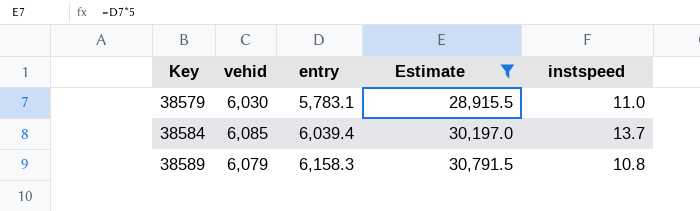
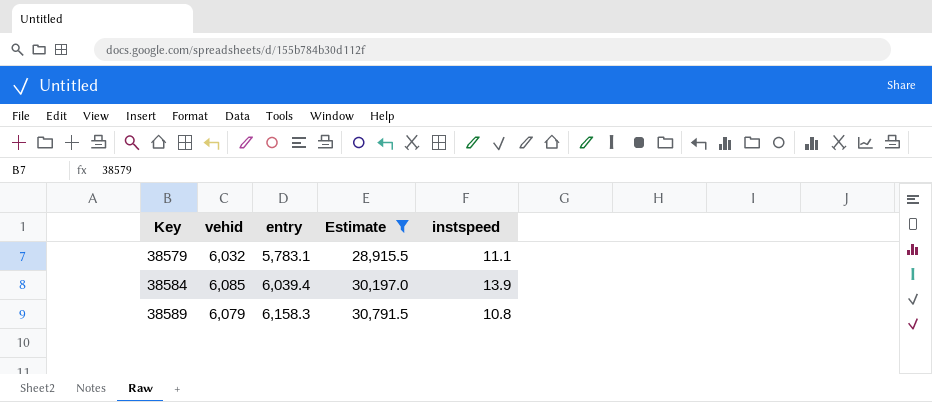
38579 | vehid: 6,030 -> 6,032
38579 | instspeed: 11.0 -> 11.1
38584 | instspeed: 13.7 -> 13.9

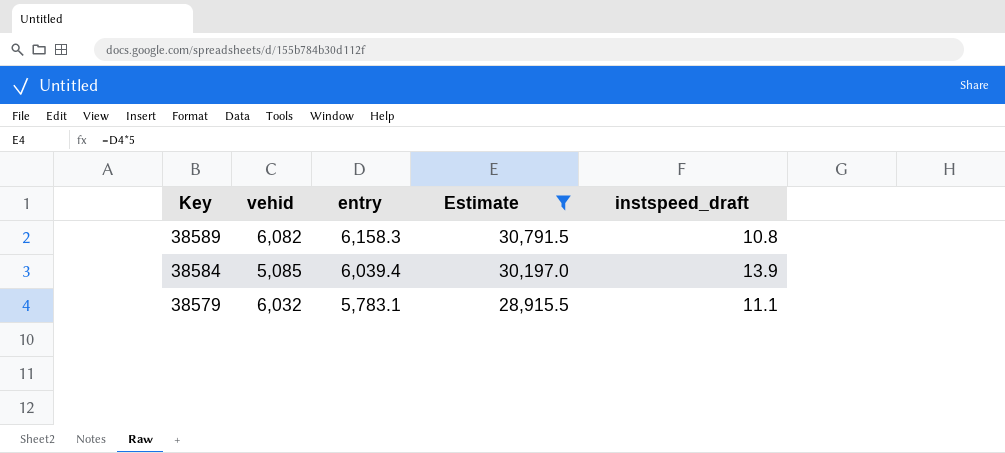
row order: Key ascending -> Key descending
column name: instspeed -> instspeed_draft
38589 | vehid: 6,079 -> 6,082
38584 | vehid: 6,085 -> 5,085

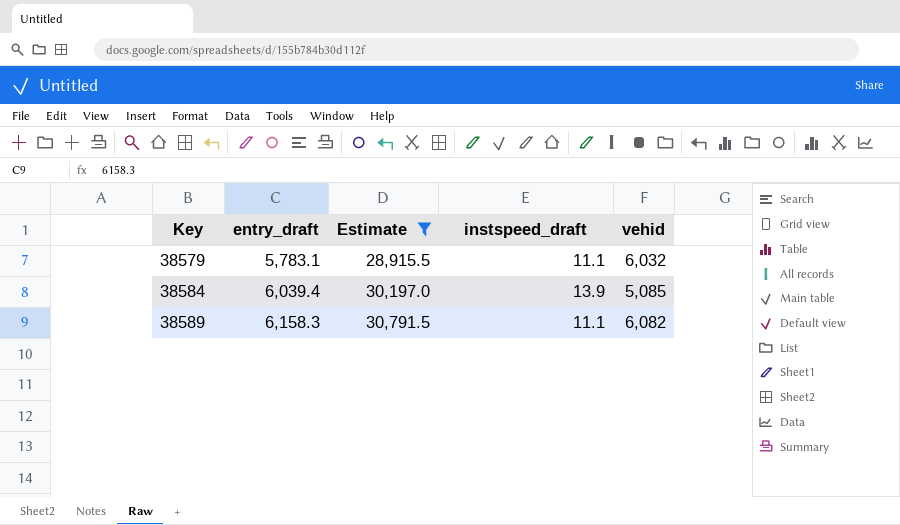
row order: Key descending -> Key ascending
column name: entry -> entry_draft
column vehid | position: 2 -> 5
38589 | instspeed_draft: 10.8 -> 11.1

